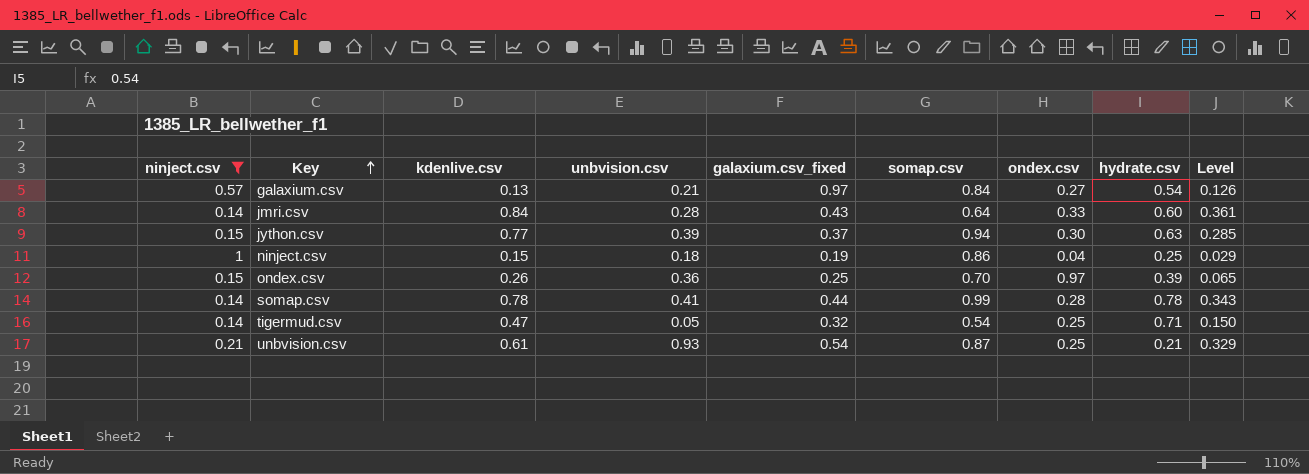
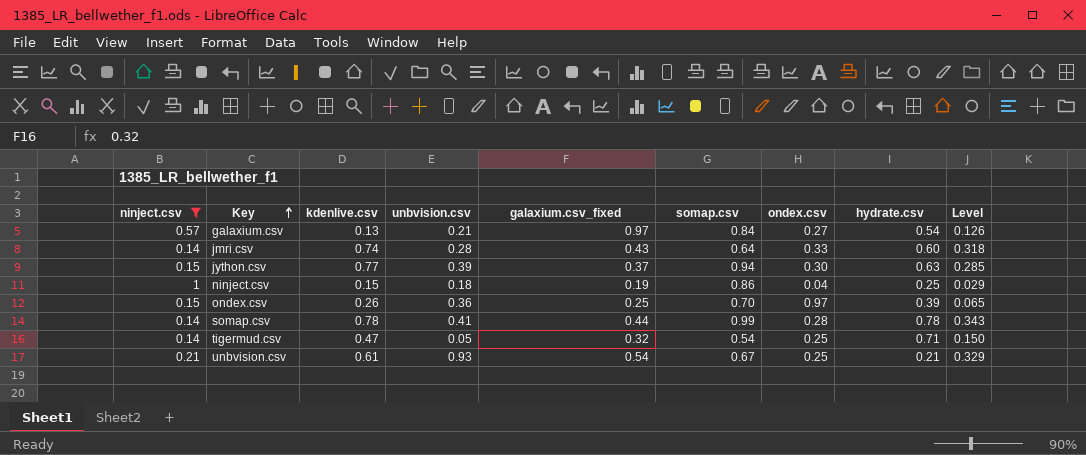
jmri.csv | kdenlive.csv: 0.84 -> 0.74
jmri.csv | Level: 0.361 -> 0.318
unbvision.csv | somap.csv: 0.87 -> 0.67

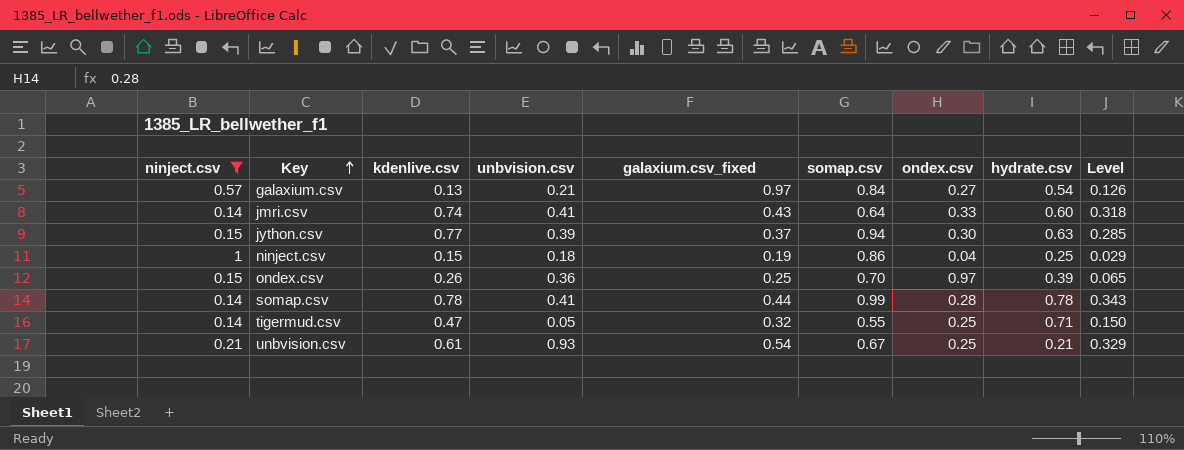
jmri.csv | unbvision.csv: 0.28 -> 0.41
tigermud.csv | somap.csv: 0.54 -> 0.55

